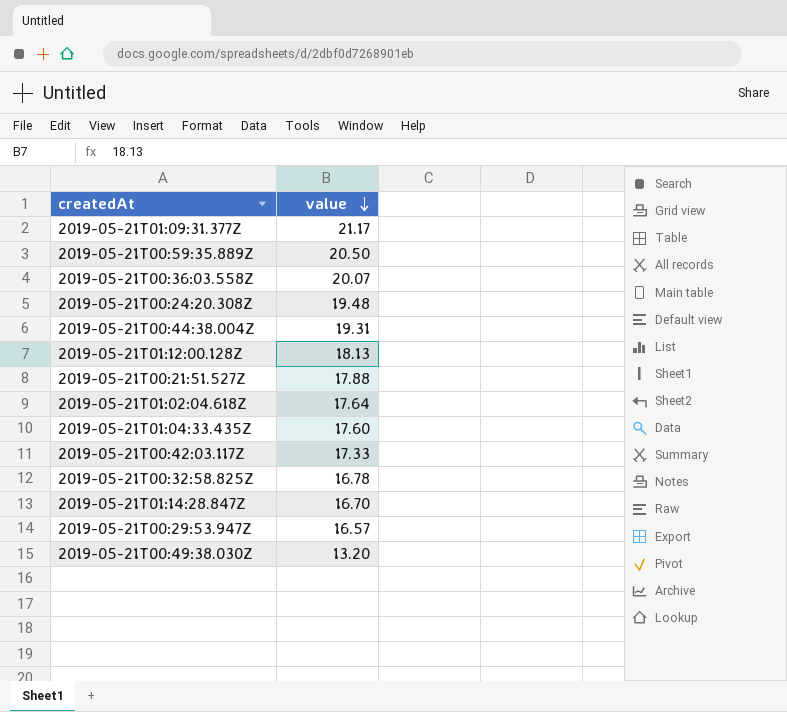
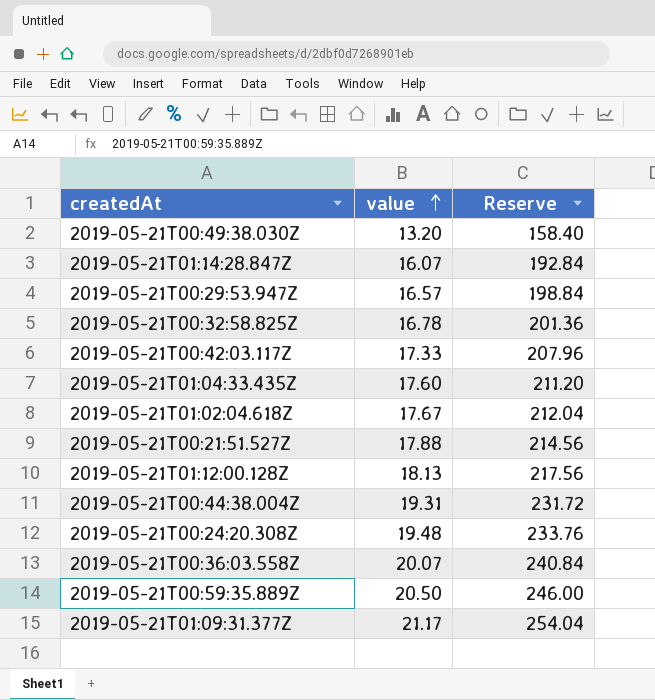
row order: value descending -> value ascending
column Reserve | formula: none -> [value] * 12
2019-05-21T01:14:28.847Z | value: 16.70 -> 16.07
2019-05-21T01:02:04.618Z | value: 17.64 -> 17.67

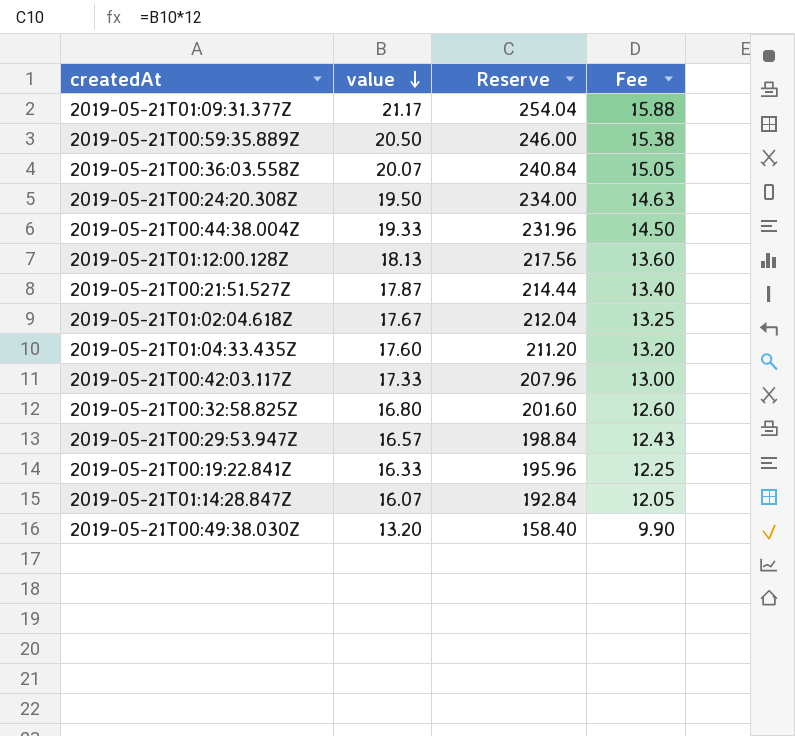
row order: value ascending -> value descending
column Fee | formula: none -> [value] * 0.75
2019-05-21T00:24:20.308Z | value: 19.48 -> 19.50
2019-05-21T00:24:20.308Z | Reserve: 233.76 -> 234.00
2019-05-21T00:44:38.004Z | value: 19.31 -> 19.33
2019-05-21T00:44:38.004Z | Reserve: 231.72 -> 231.96
2019-05-21T00:21:51.527Z | value: 17.88 -> 17.87
2019-05-21T00:21:51.527Z | Reserve: 214.56 -> 214.44
2019-05-21T00:32:58.825Z | value: 16.78 -> 16.80
2019-05-21T00:32:58.825Z | Reserve: 201.36 -> 201.60
row 2019-05-21T00:19:22.841Z: none -> 16.33 | 195.96 | 12.25

